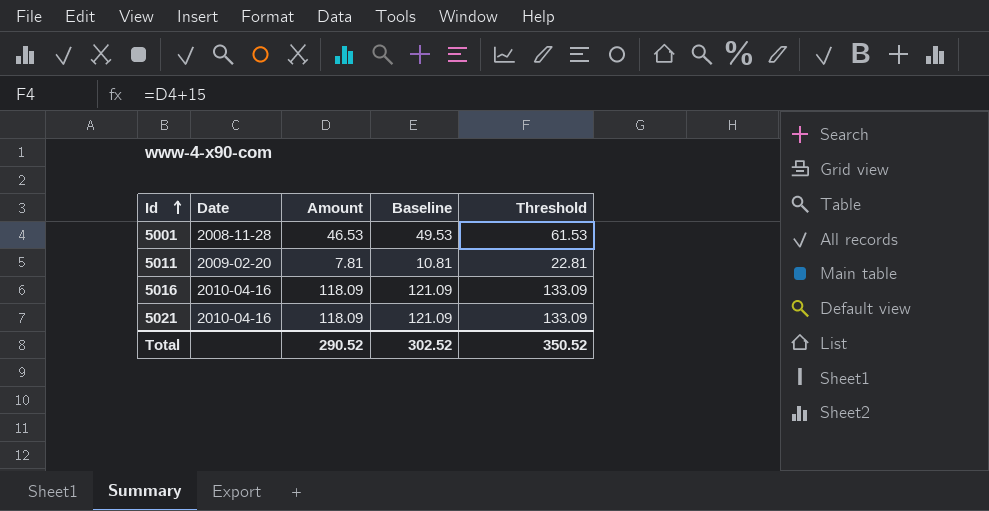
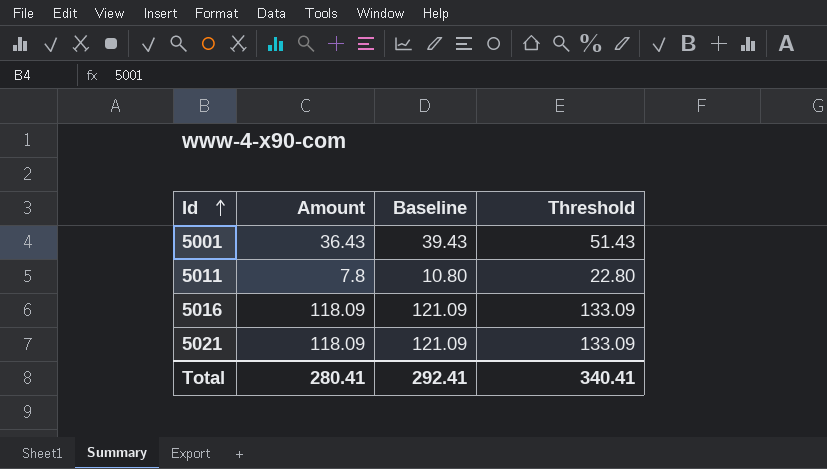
column Date | position: 2 -> none
5001 | Amount: 46.53 -> 36.43
5001 | Baseline: 49.53 -> 39.43
5001 | Threshold: 61.53 -> 51.43
5011 | Amount: 7.81 -> 7.8
5011 | Baseline: 10.81 -> 10.80
5011 | Threshold: 22.81 -> 22.80
Total | Amount: 290.52 -> 280.41
Total | Baseline: 302.52 -> 292.41
Total | Threshold: 350.52 -> 340.41

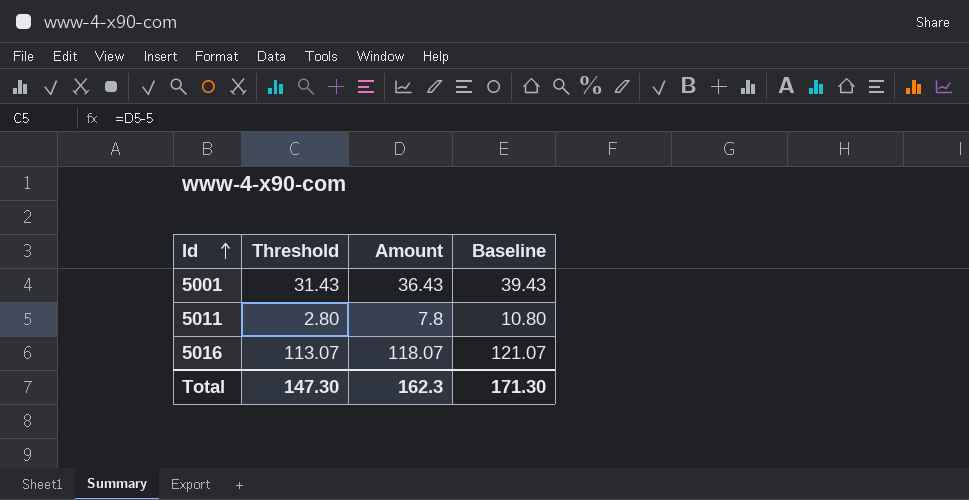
column Threshold | formula: [Amount] + 15 -> [Amount] - 5
column Threshold | position: 4 -> 2
row 5021: 118.09 | 121.09 | 133.09 -> none
5016 | Amount: 118.09 -> 118.07
5016 | Baseline: 121.09 -> 121.07
Total | Threshold: 340.41 -> 147.30
Total | Amount: 280.41 -> 162.3
Total | Baseline: 292.41 -> 171.30

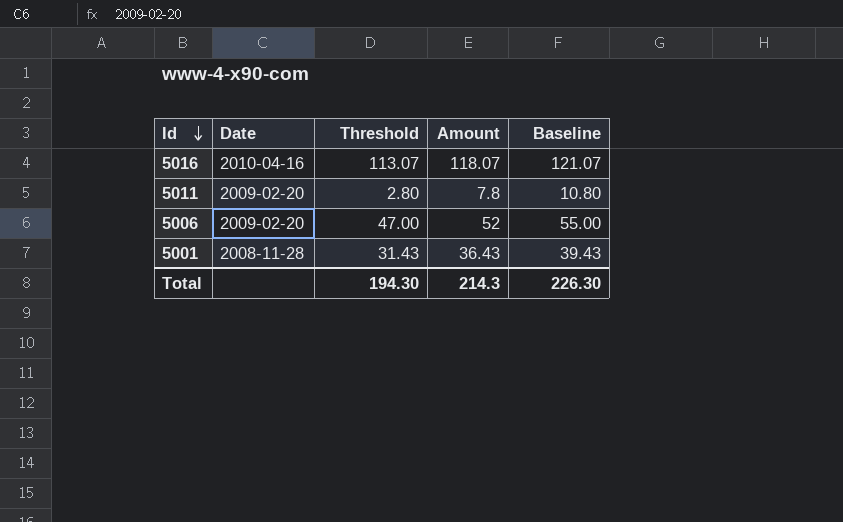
row order: Id ascending -> Id descending
column Date | position: none -> 2
row 5006: none -> 2009-02-20 | 47.00 | 52 | 55.00
Total | Threshold: 147.30 -> 194.30
Total | Amount: 162.3 -> 214.3
Total | Baseline: 171.30 -> 226.30

